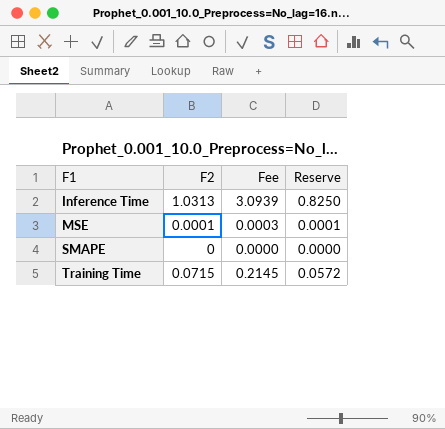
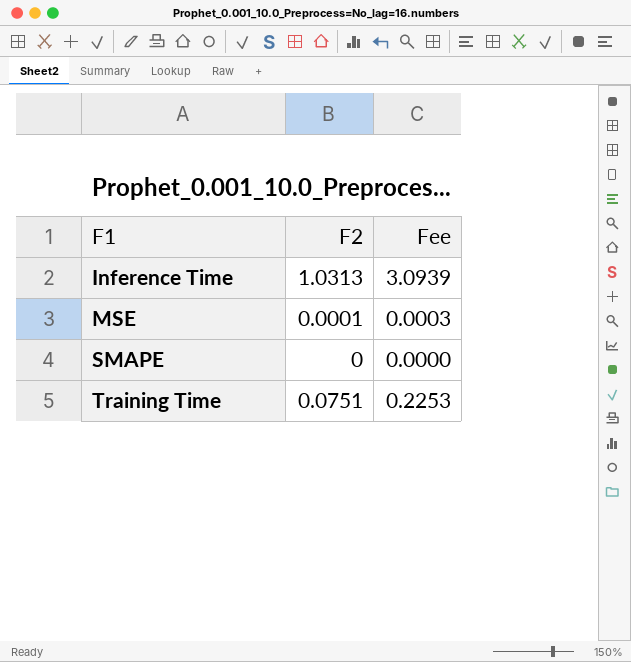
column Reserve | formula: [F2] * 0.8 -> none
Training Time | F2: 0.0715 -> 0.0751
Training Time | Fee: 0.2145 -> 0.2253

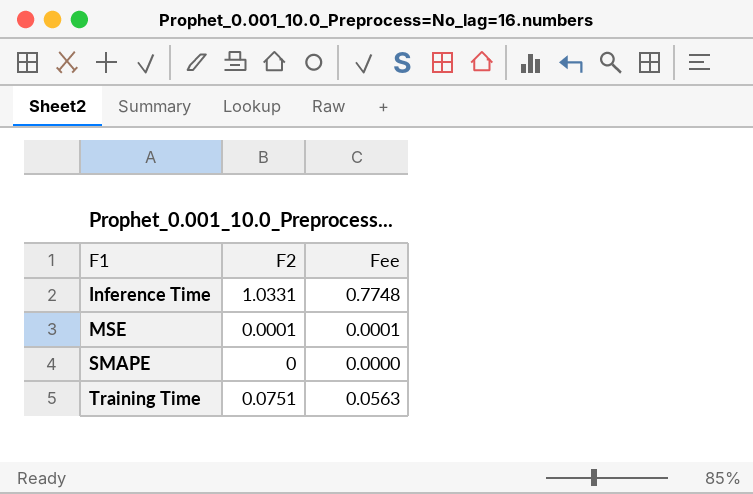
column Fee | formula: [F2] * 3 -> [F2] * 0.75
Inference Time | F2: 1.0313 -> 1.0331

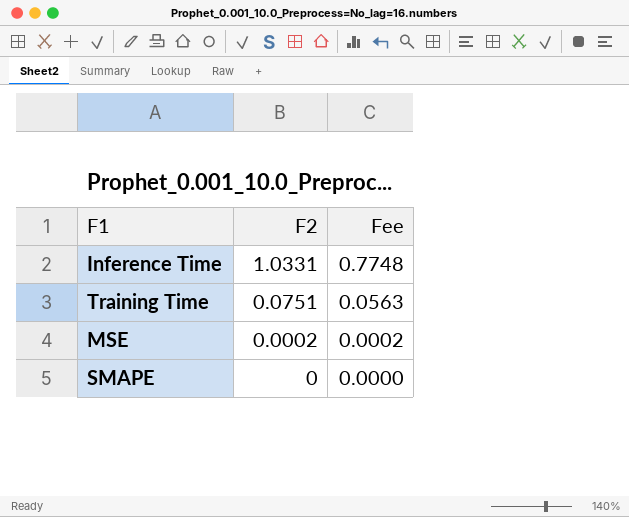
row order: F1 ascending -> F2 descending
MSE | F2: 0.0001 -> 0.0002
MSE | Fee: 0.0001 -> 0.0002

